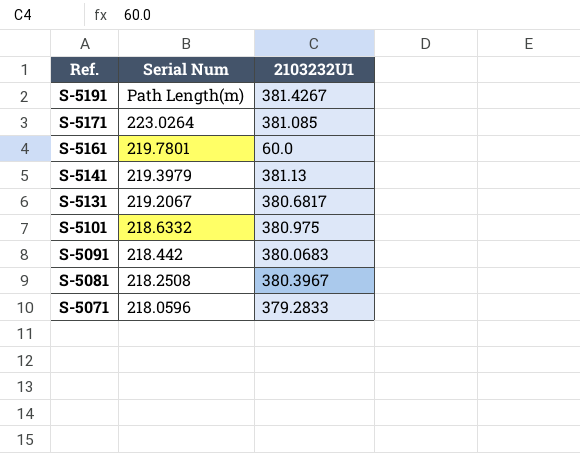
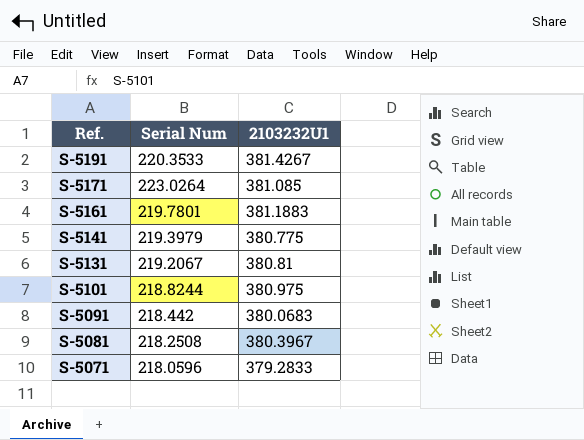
S-5191 | Serial Num: Path Length(m) -> 220.3533
S-5161 | 2103232U1: 60.0 -> 381.1883
S-5141 | 2103232U1: 381.13 -> 380.775
S-5131 | 2103232U1: 380.6817 -> 380.81
S-5101 | Serial Num: 218.6332 -> 218.8244

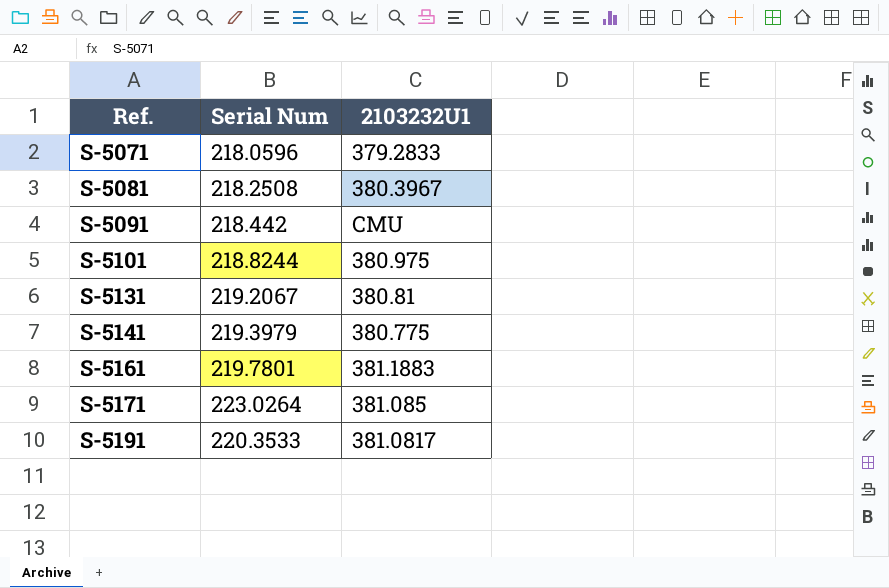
row order: Ref. descending -> Ref. ascending
S-5091 | 2103232U1: 380.0683 -> CMU
S-5191 | 2103232U1: 381.4267 -> 381.0817

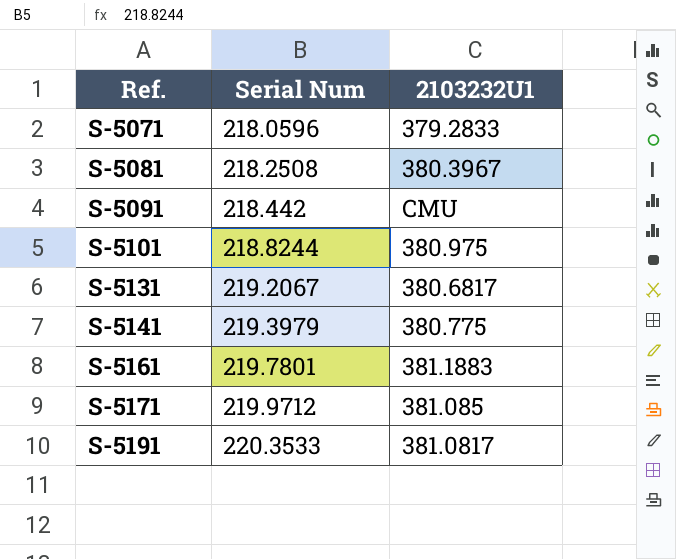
S-5131 | 2103232U1: 380.81 -> 380.6817
S-5171 | Serial Num: 223.0264 -> 219.9712

